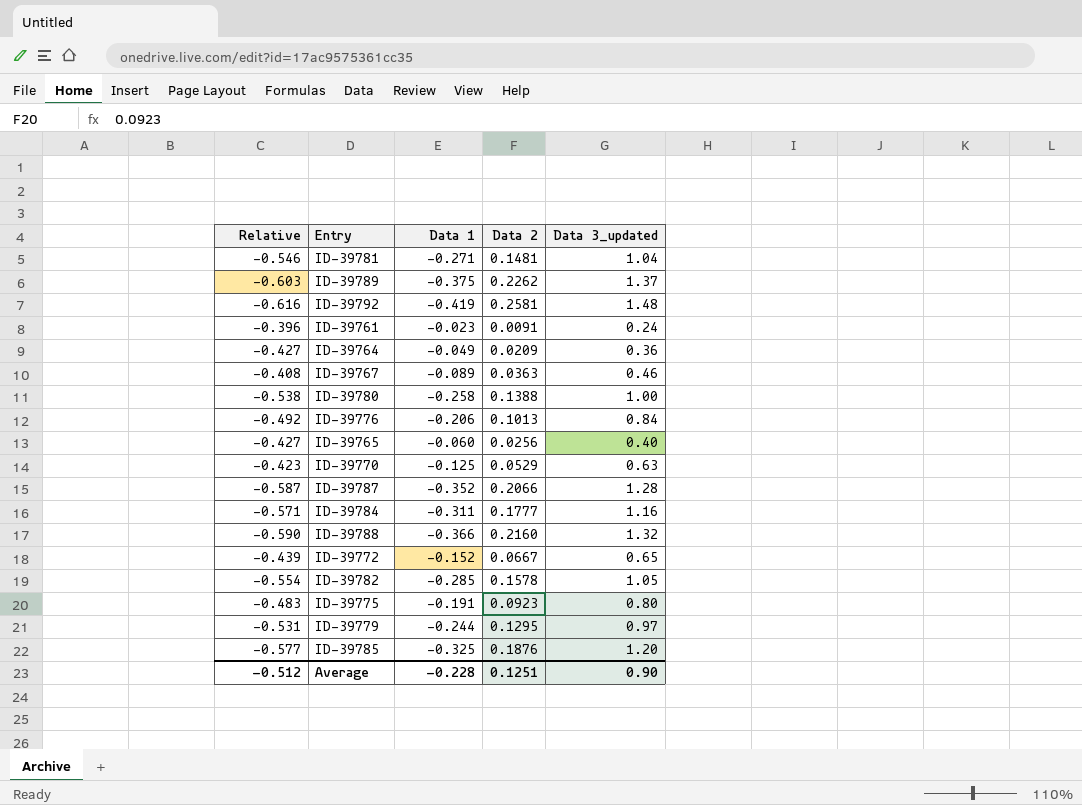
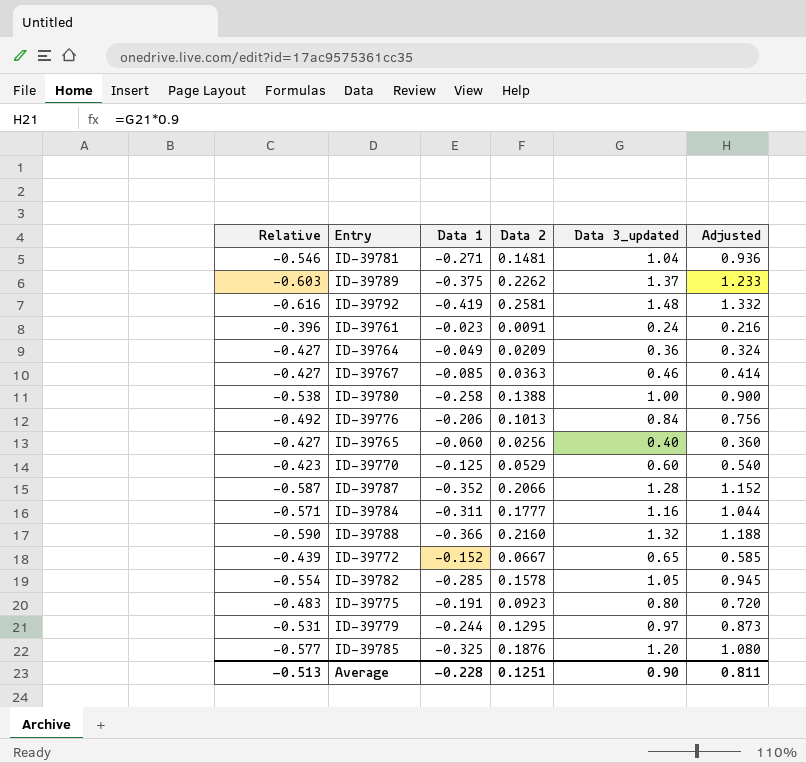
column Adjusted | formula: none -> [Data 3_updated] * 0.9
ID-39767 | Relative: -0.408 -> -0.427
ID-39767 | Data 1: -0.089 -> -0.085
ID-39770 | Data 3_updated: 0.63 -> 0.60
Average | Relative: -0.512 -> -0.513

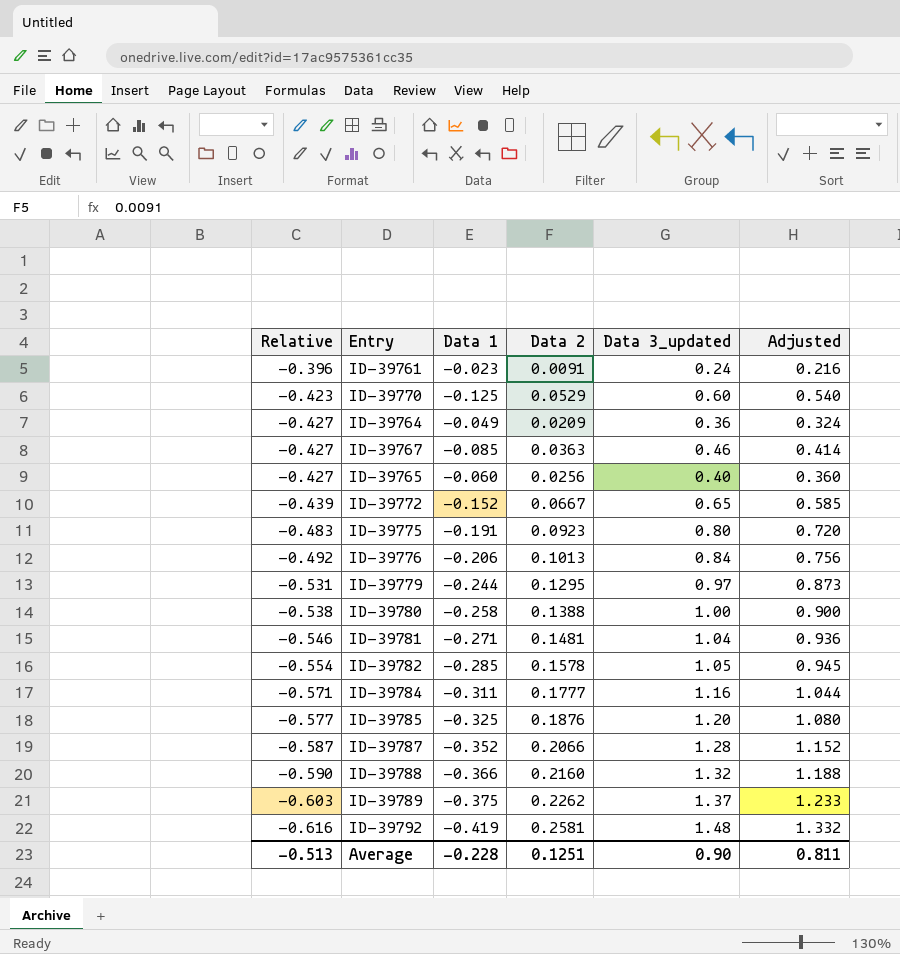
row order: none -> Relative descending

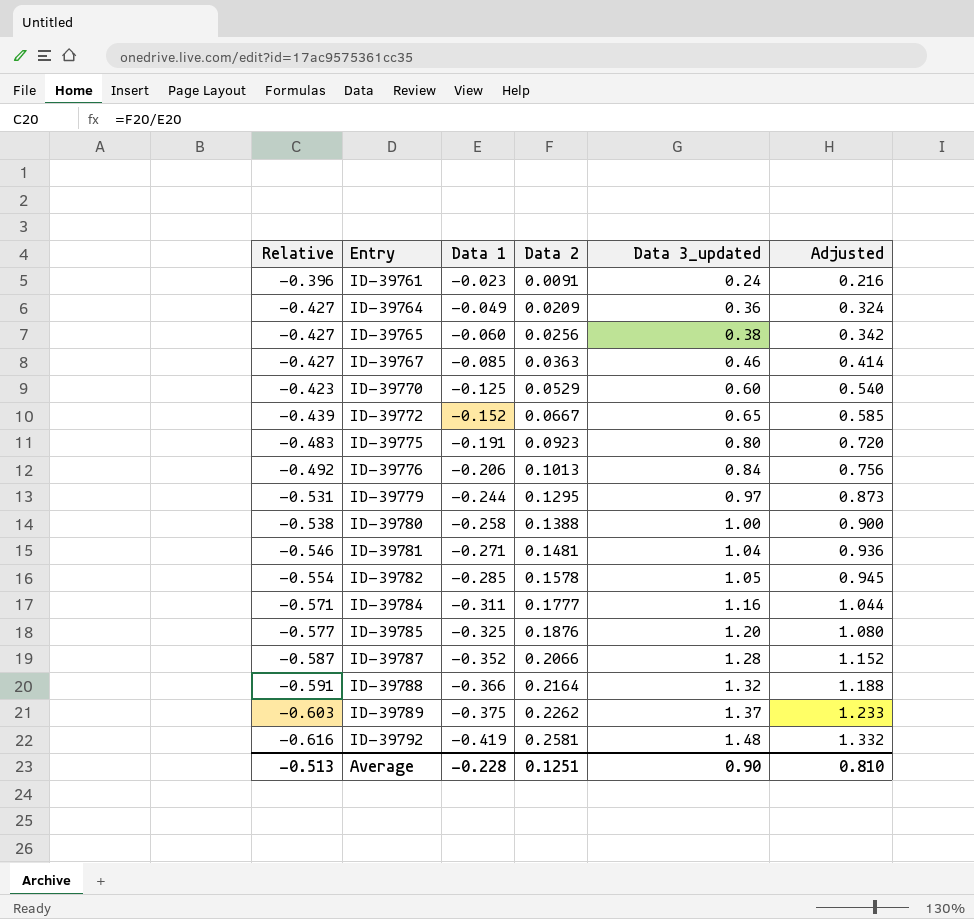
row order: Relative descending -> Entry ascending
ID-39765 | Data 3_updated: 0.40 -> 0.38
ID-39765 | Adjusted: 0.360 -> 0.342
ID-39788 | Relative: -0.590 -> -0.591
ID-39788 | Data 2: 0.2160 -> 0.2164
Average | Adjusted: 0.811 -> 0.810

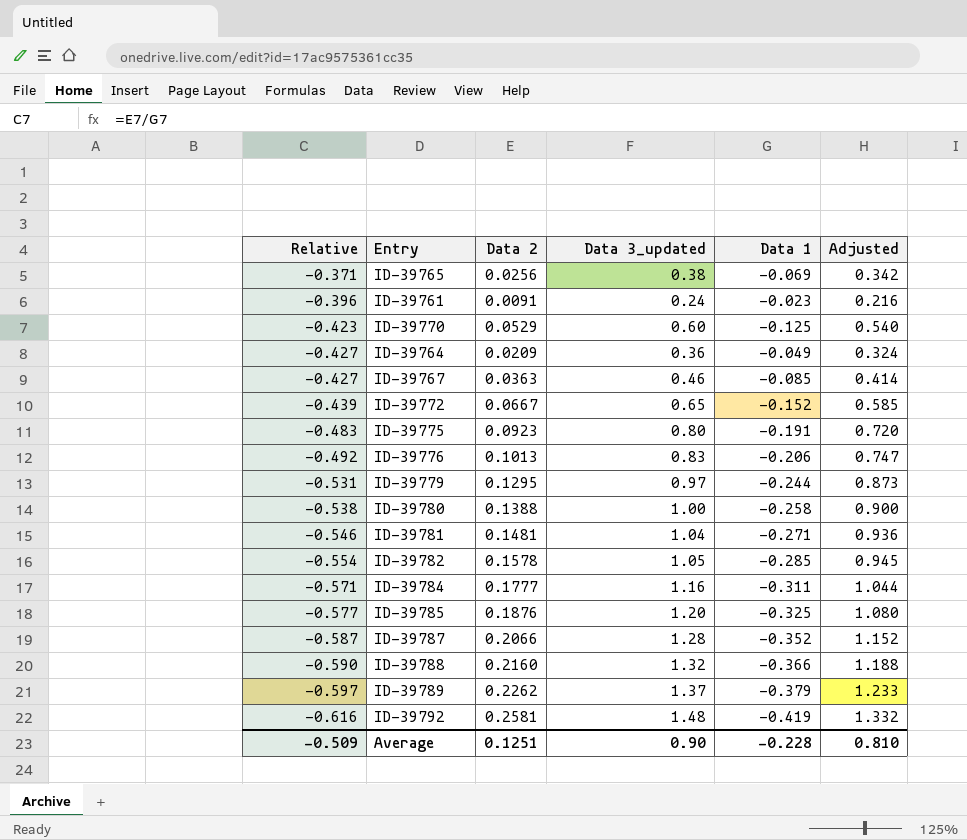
row order: Entry ascending -> Relative descending
column Data 1 | position: 3 -> 5
ID-39765 | Relative: -0.427 -> -0.371
ID-39765 | Data 1: -0.060 -> -0.069
ID-39776 | Data 3_updated: 0.84 -> 0.83
ID-39776 | Adjusted: 0.756 -> 0.747
ID-39788 | Relative: -0.591 -> -0.590
ID-39788 | Data 2: 0.2164 -> 0.2160
ID-39789 | Relative: -0.603 -> -0.597
ID-39789 | Data 1: -0.375 -> -0.379
Average | Relative: -0.513 -> -0.509

